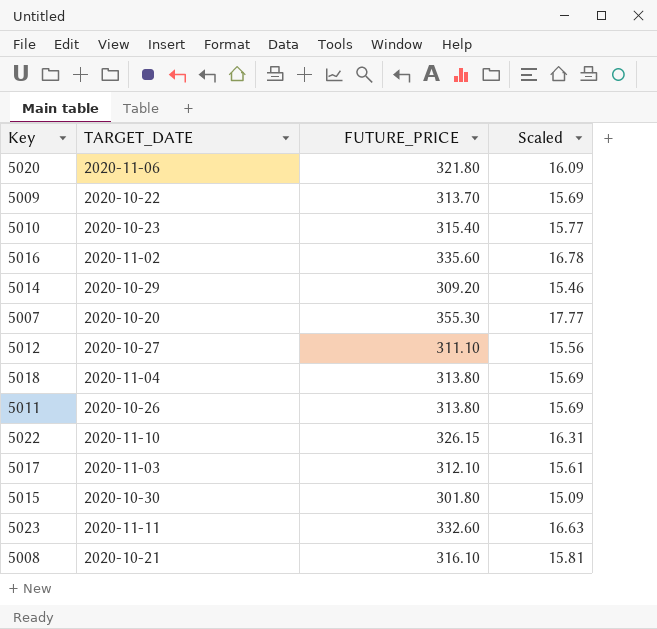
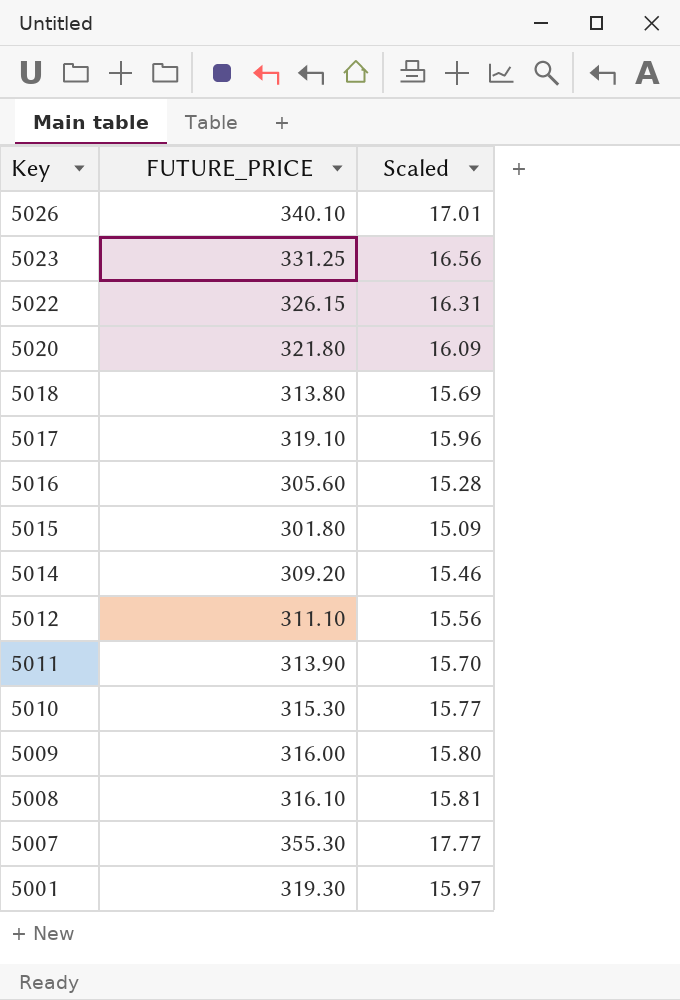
row order: none -> Key descending
column TARGET_DATE | position: 2 -> none
row 5026: none -> 340.10 | 17.01
5023 | FUTURE_PRICE: 332.60 -> 331.25
5023 | Scaled: 16.63 -> 16.56
5017 | FUTURE_PRICE: 312.10 -> 319.10
5017 | Scaled: 15.61 -> 15.96
5016 | FUTURE_PRICE: 335.60 -> 305.60
5016 | Scaled: 16.78 -> 15.28
5011 | FUTURE_PRICE: 313.80 -> 313.90
5011 | Scaled: 15.69 -> 15.70
5010 | FUTURE_PRICE: 315.40 -> 315.30
5009 | FUTURE_PRICE: 313.70 -> 316.00
5009 | Scaled: 15.69 -> 15.80
row 5001: none -> 319.30 | 15.97

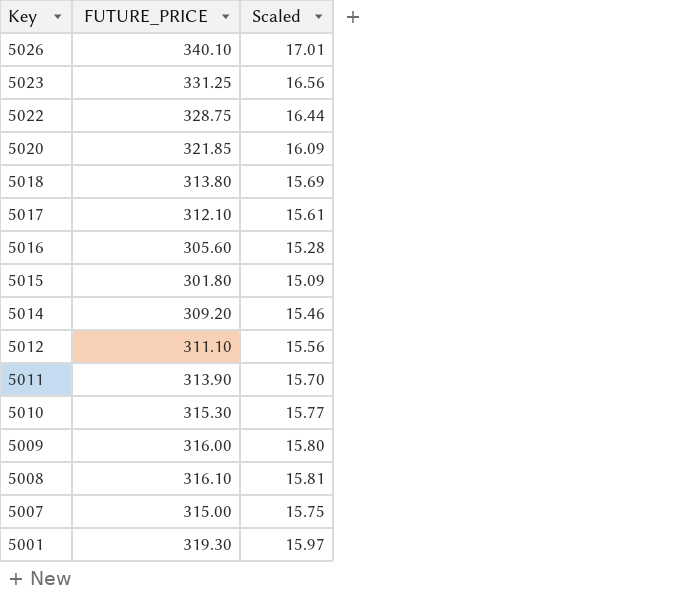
5022 | FUTURE_PRICE: 326.15 -> 328.75
5022 | Scaled: 16.31 -> 16.44
5020 | FUTURE_PRICE: 321.80 -> 321.85
5017 | FUTURE_PRICE: 319.10 -> 312.10
5017 | Scaled: 15.96 -> 15.61
5007 | FUTURE_PRICE: 355.30 -> 315.00
5007 | Scaled: 17.77 -> 15.75

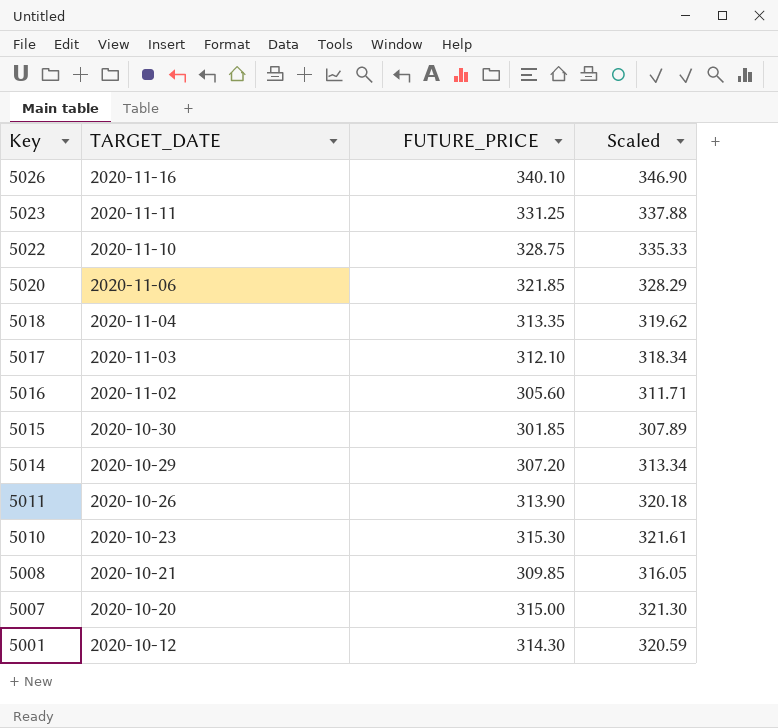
column TARGET_DATE | position: none -> 2
column Scaled | formula: [FUTURE_PRICE] * 0.05 -> [FUTURE_PRICE] * 1.02
row 5012: 311.10 | 15.56 -> none
row 5009: 316.00 | 15.80 -> none
5018 | FUTURE_PRICE: 313.80 -> 313.35
5015 | FUTURE_PRICE: 301.80 -> 301.85
5014 | FUTURE_PRICE: 309.20 -> 307.20
5008 | FUTURE_PRICE: 316.10 -> 309.85
5001 | FUTURE_PRICE: 319.30 -> 314.30

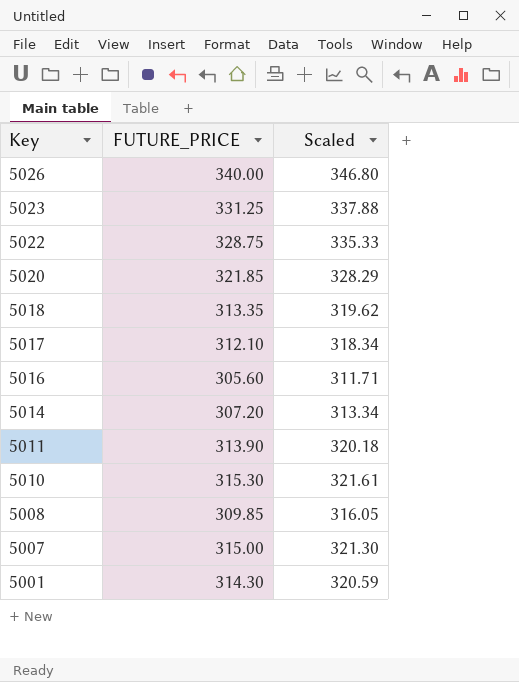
column TARGET_DATE | position: 2 -> none
row 5015: 2020-10-30 | 301.85 | 307.89 -> none
5026 | FUTURE_PRICE: 340.10 -> 340.00
5026 | Scaled: 346.90 -> 346.80

